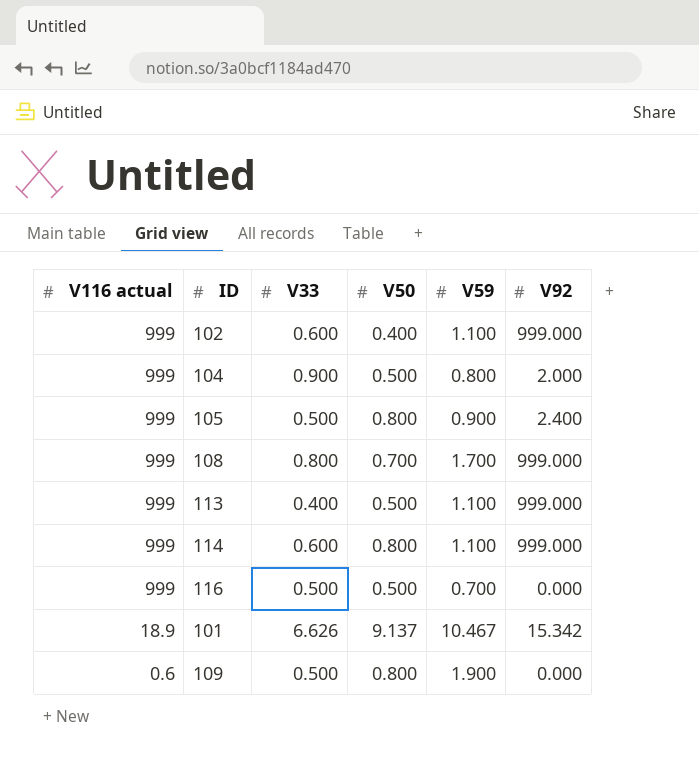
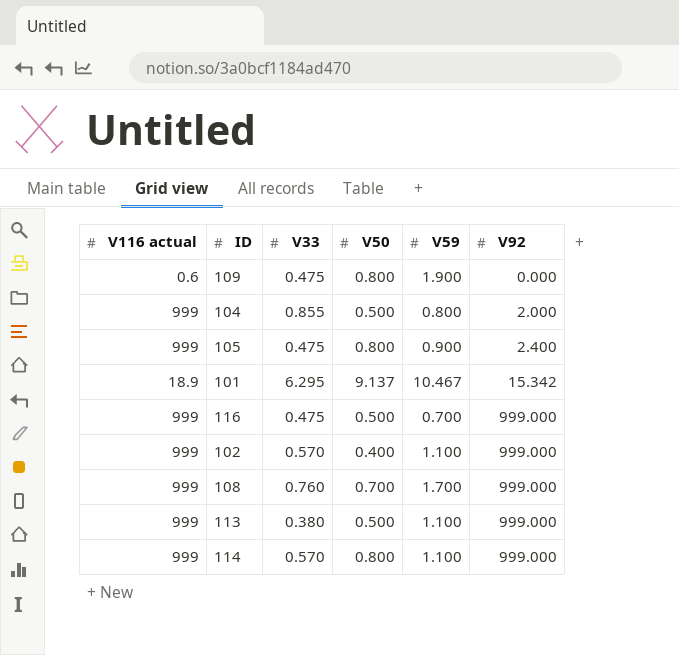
row order: V116 actual descending -> V92 ascending
109 | V33: 0.500 -> 0.475
104 | V33: 0.900 -> 0.855
105 | V33: 0.500 -> 0.475
101 | V33: 6.626 -> 6.295
116 | V33: 0.500 -> 0.475
116 | V92: 0.000 -> 999.000
102 | V33: 0.600 -> 0.570
108 | V33: 0.800 -> 0.760
113 | V33: 0.400 -> 0.380
114 | V33: 0.600 -> 0.570

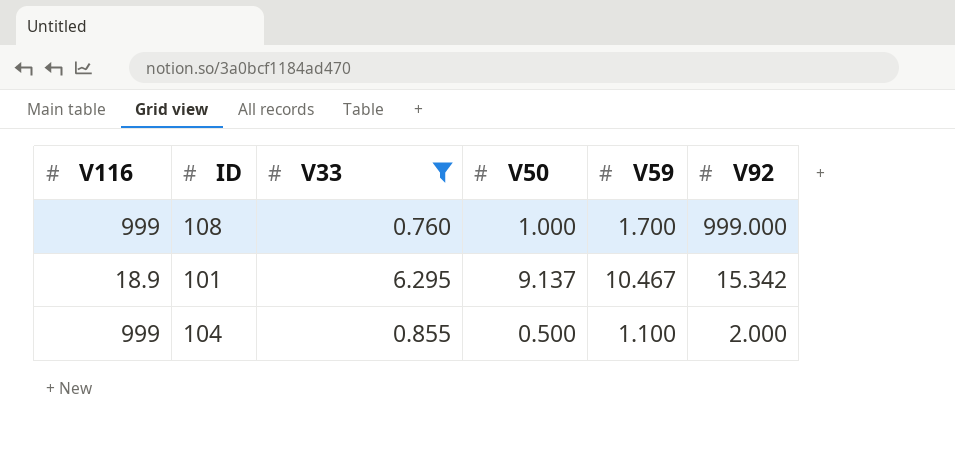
filter: none -> V33 >= 0.760
row order: V92 ascending -> V92 descending
column name: V116 actual -> V116
108 | V50: 0.700 -> 1.000
104 | V59: 0.800 -> 1.100

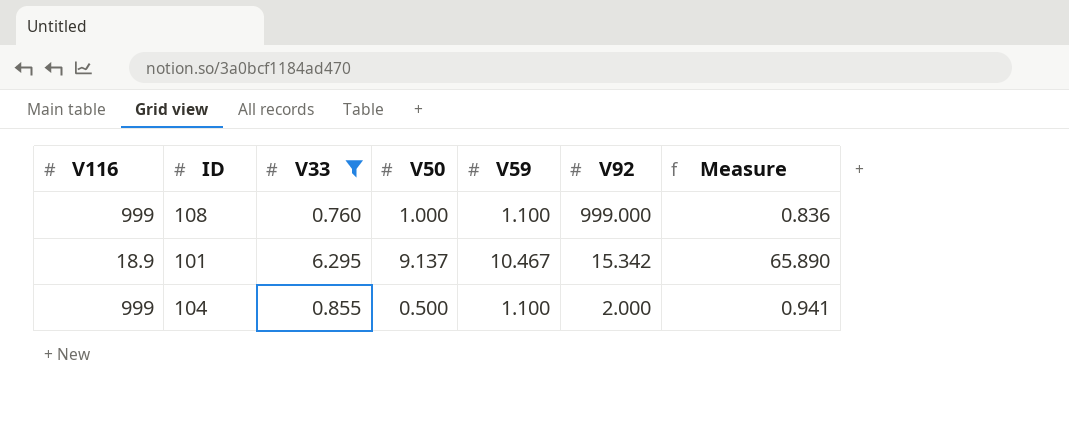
column Measure | formula: none -> [V33] * [V59]
108 | V59: 1.700 -> 1.100

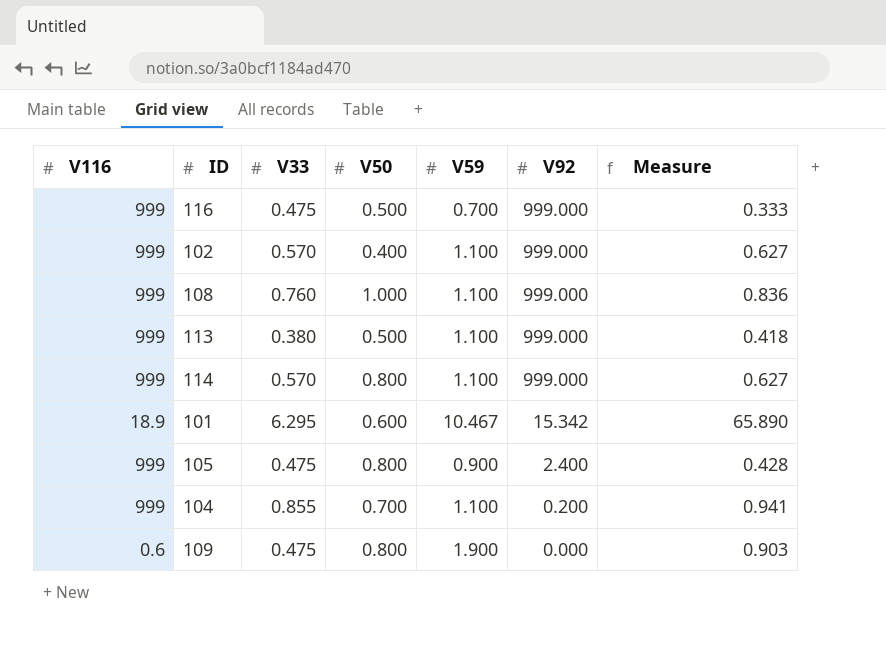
filter: V33 >= 0.760 -> none
101 | V50: 9.137 -> 0.600
104 | V50: 0.500 -> 0.700
104 | V92: 2.000 -> 0.200

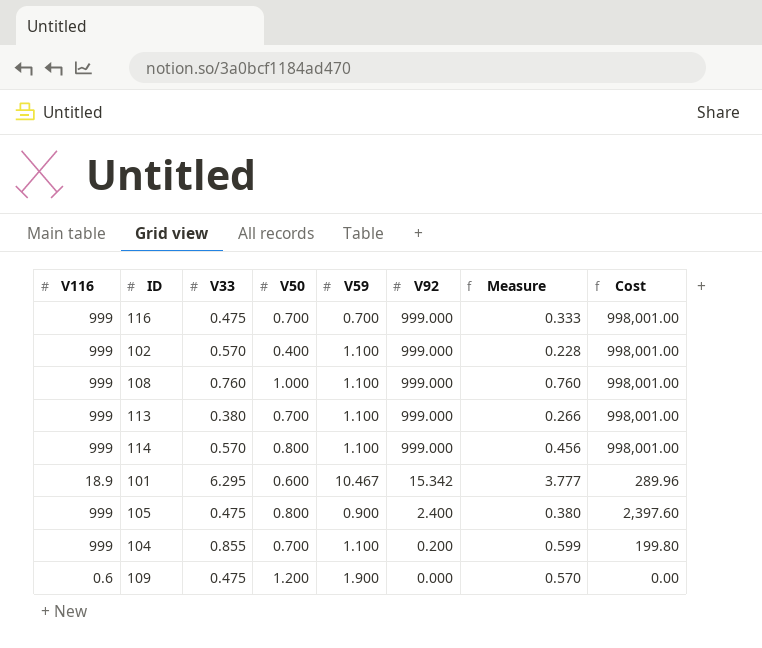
column Measure | formula: [V33] * [V59] -> [V33] * [V50]
column Cost | formula: none -> [V116] * [V92]
116 | V50: 0.500 -> 0.700
113 | V50: 0.500 -> 0.700
109 | V50: 0.800 -> 1.200

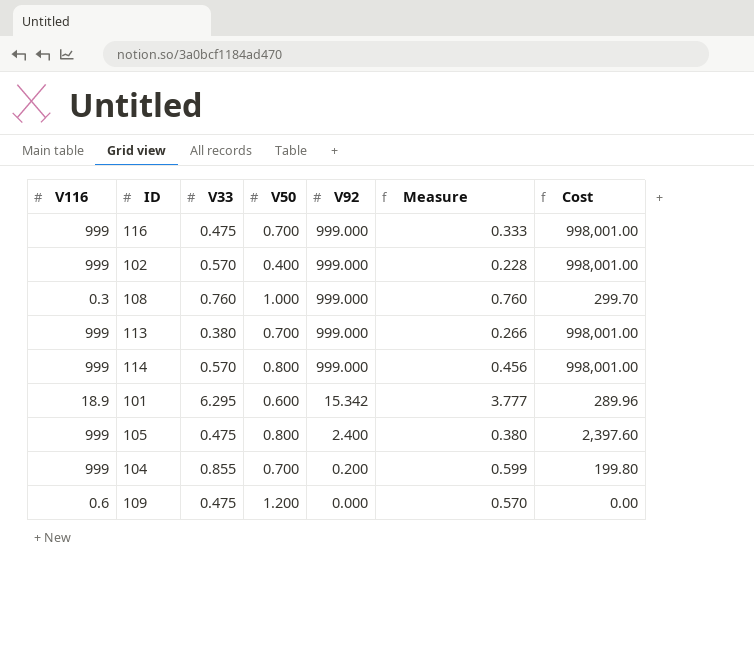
column V59 | position: 5 -> none
108 | V116: 999 -> 0.3
108 | Cost: 998,001.00 -> 299.70

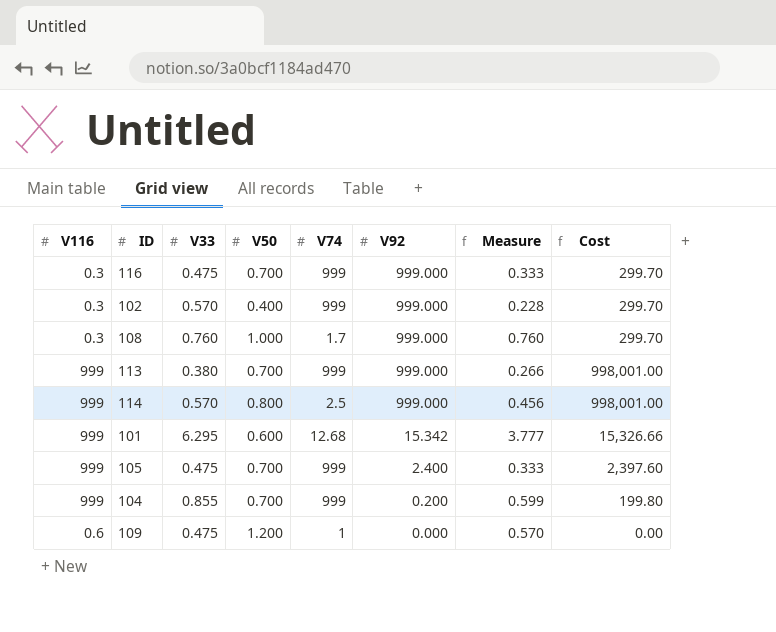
column V74 | position: none -> 5
116 | V116: 999 -> 0.3
116 | Cost: 998,001.00 -> 299.70
102 | V116: 999 -> 0.3
102 | Cost: 998,001.00 -> 299.70
101 | V116: 18.9 -> 999
101 | Cost: 289.96 -> 15,326.66
105 | V50: 0.800 -> 0.700
105 | Measure: 0.380 -> 0.333

